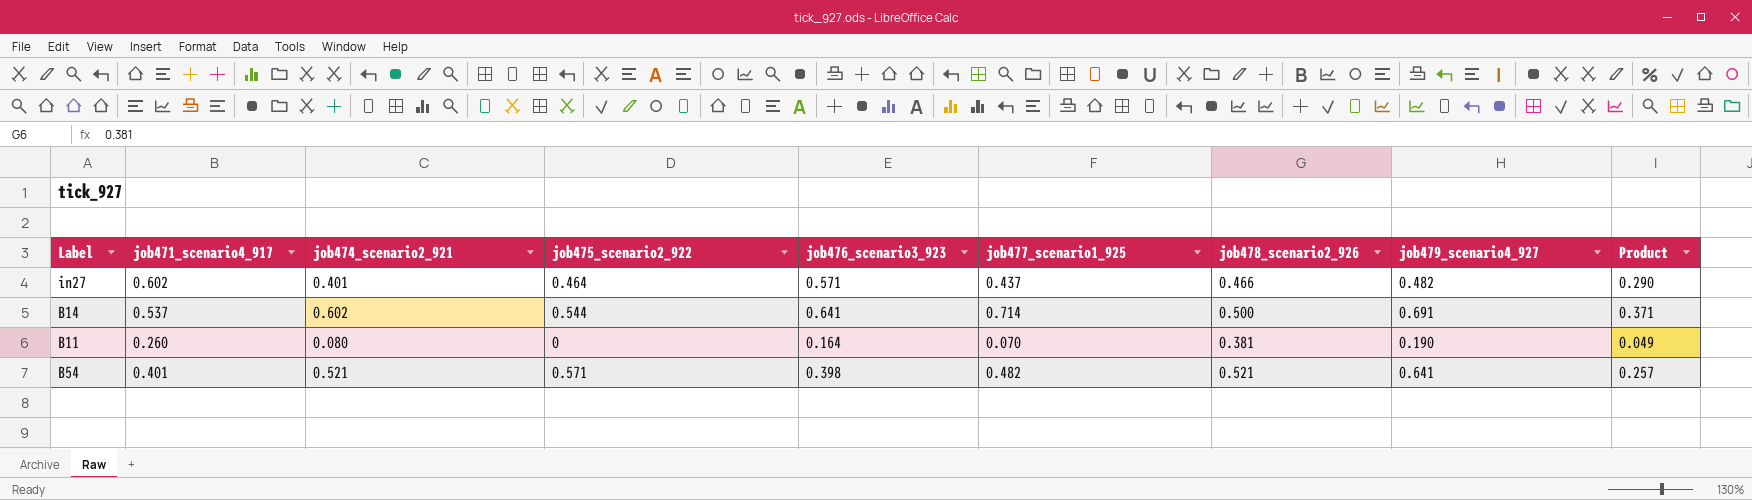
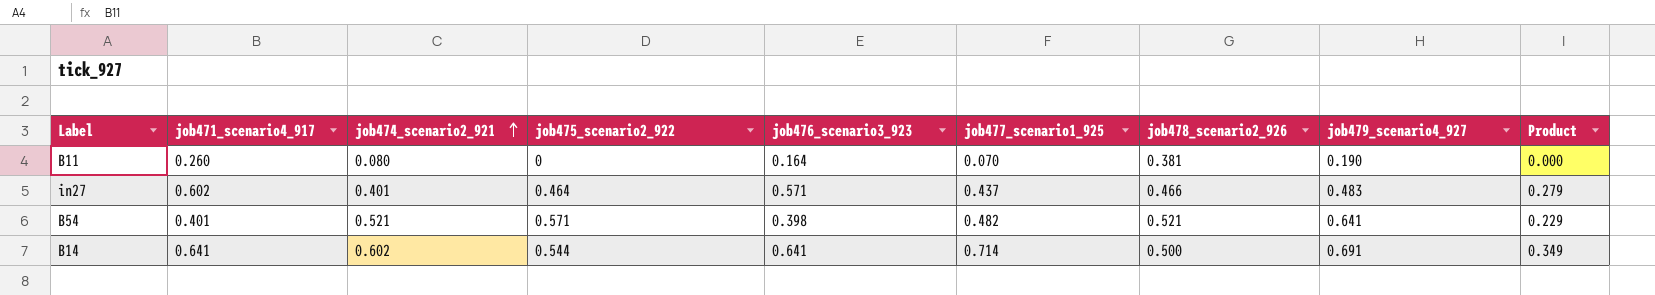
row order: none -> job474_scenario2_921 ascending
column Product | formula: [job471_scenario4_917] * [job479_scenario4_927] -> [job471_scenario4_917] * [job475_scenario2_922]
in27 | job479_scenario4_927: 0.482 -> 0.483
B14 | job471_scenario4_917: 0.537 -> 0.641

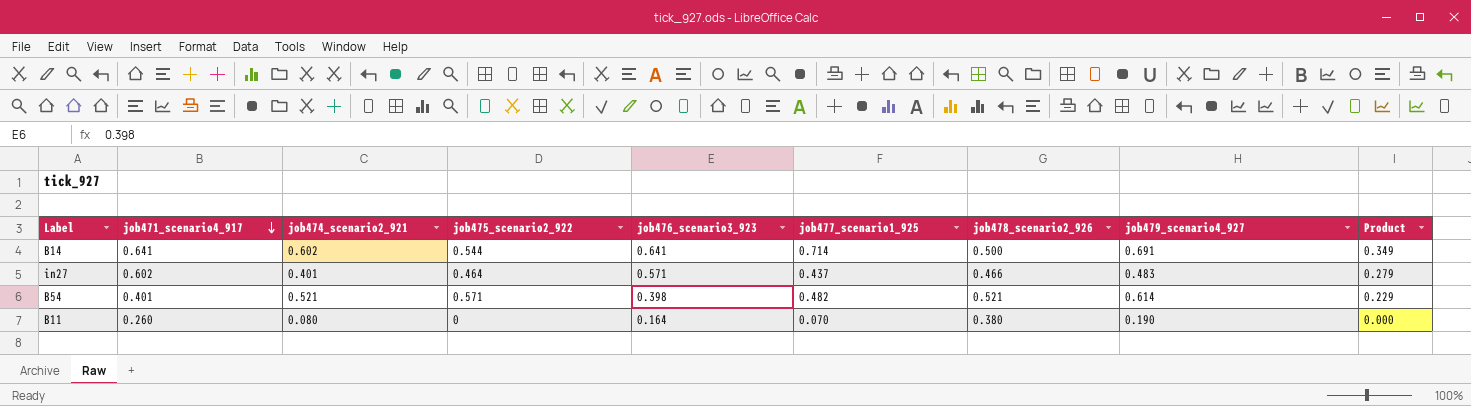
row order: job474_scenario2_921 ascending -> job471_scenario4_917 descending
B54 | job479_scenario4_927: 0.641 -> 0.614
B11 | job478_scenario2_926: 0.381 -> 0.380

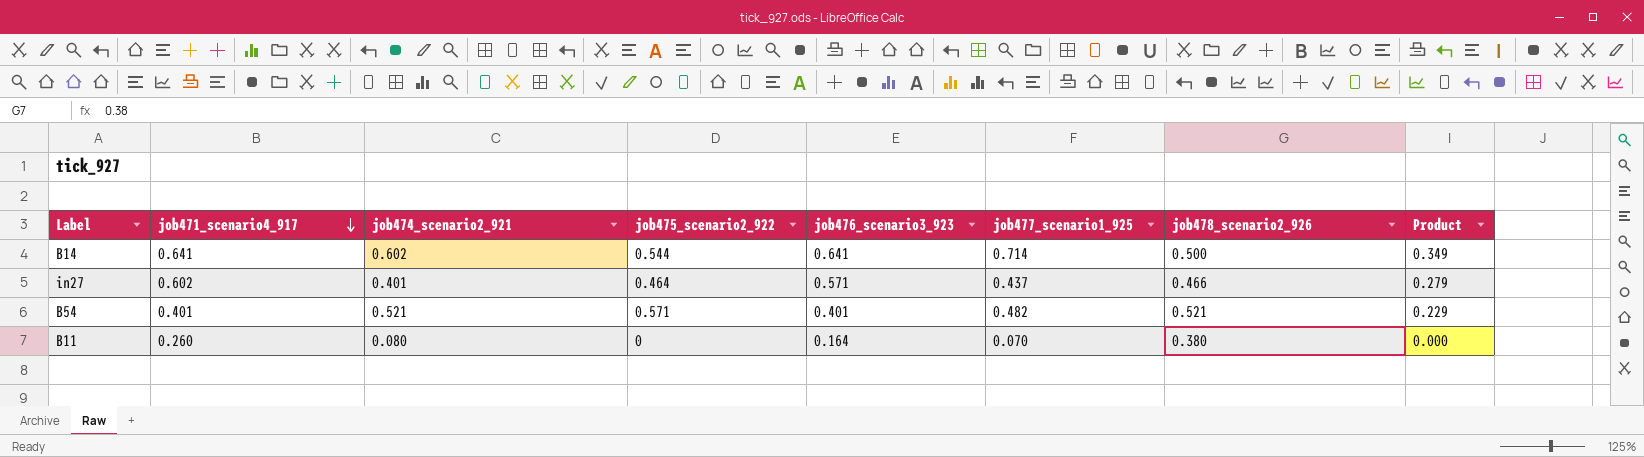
column job479_scenario4_927 | position: 8 -> none
B54 | job476_scenario3_923: 0.398 -> 0.401

